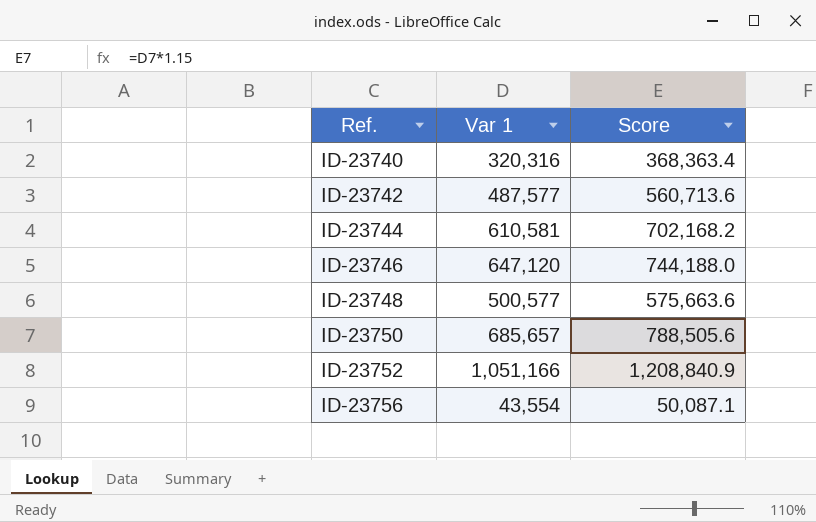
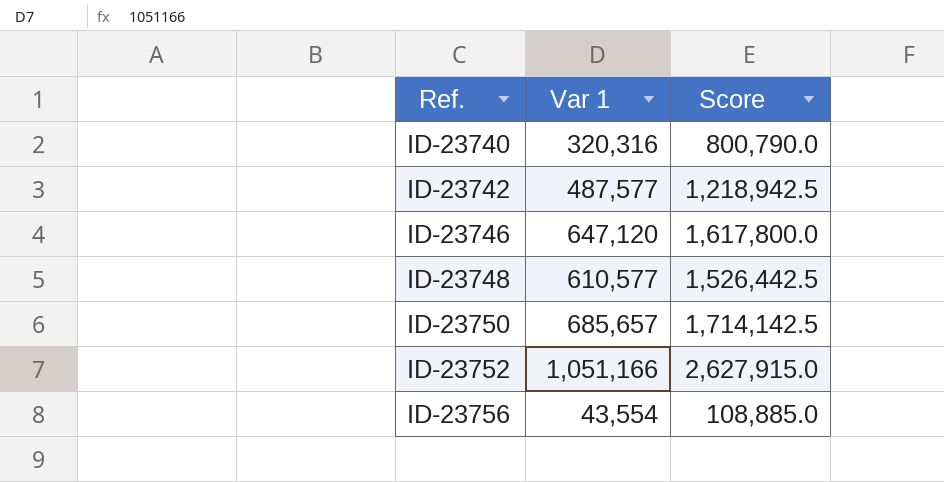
column Score | formula: [Var 1] * 1.15 -> [Var 1] * 2.5
row ID-23744: 610,581 | 702,168.2 -> none
ID-23748 | Var 1: 500,577 -> 610,577

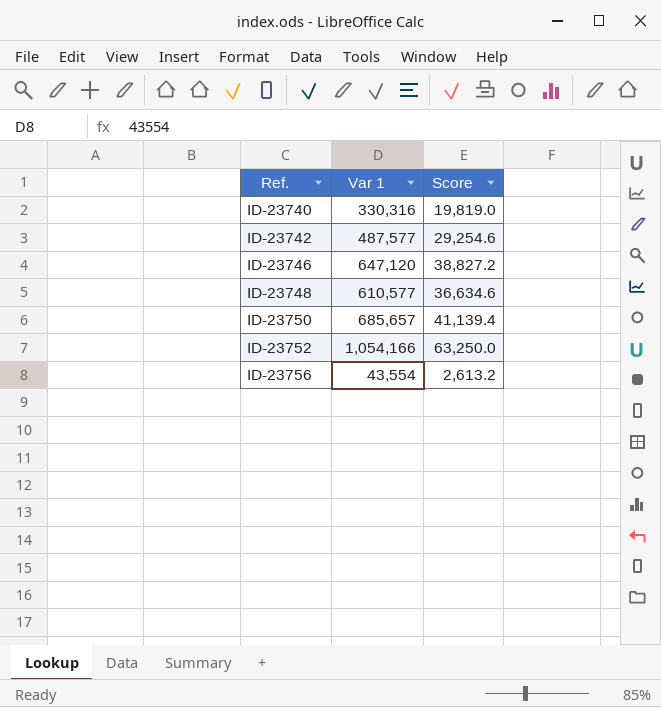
column Score | formula: [Var 1] * 2.5 -> [Var 1] * 0.06
ID-23740 | Var 1: 320,316 -> 330,316
ID-23752 | Var 1: 1,051,166 -> 1,054,166

